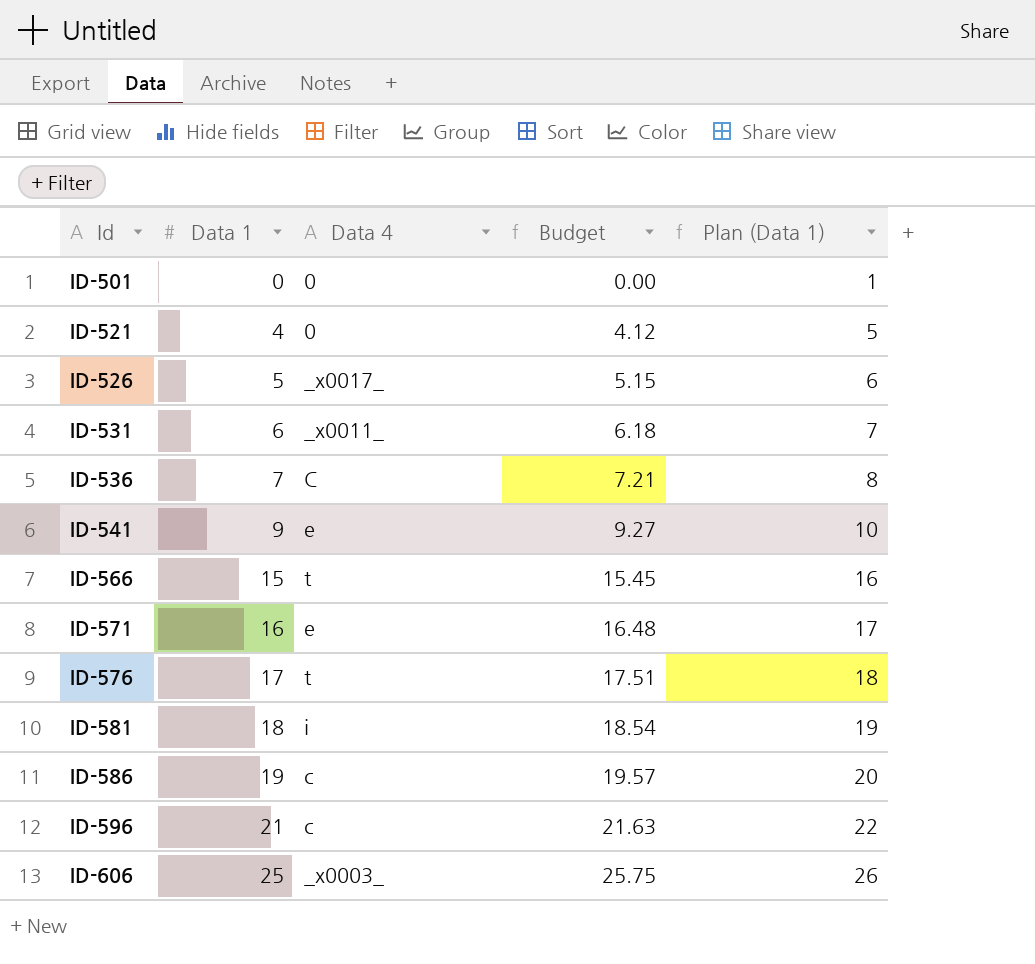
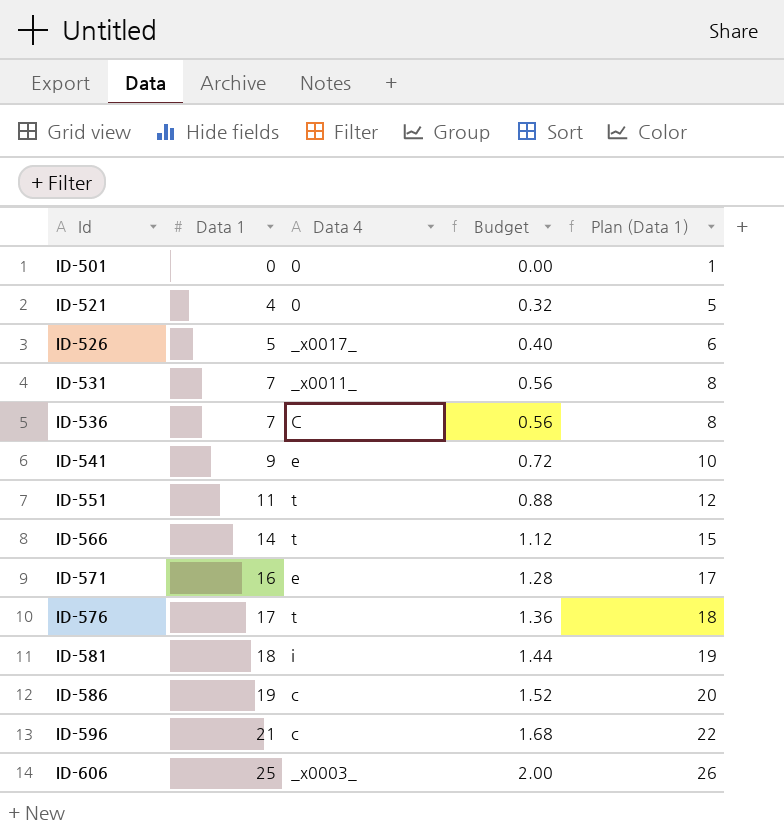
column Budget | formula: [Data 1] * 1.03 -> [Data 1] * 0.08
ID-531 | Data 1: 6 -> 7
ID-531 | Plan (Data 1): 7 -> 8
row ID-551: none -> 11 | t | 0.88 | 12
ID-566 | Data 1: 15 -> 14
ID-566 | Plan (Data 1): 16 -> 15

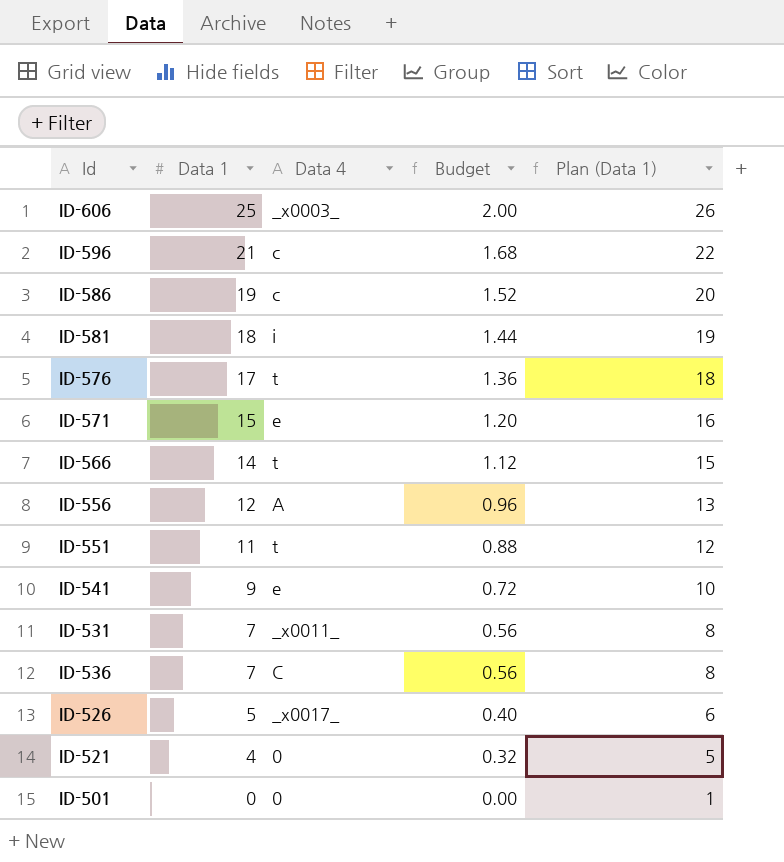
row order: Id ascending -> Data 1 descending
ID-571 | Data 1: 16 -> 15
ID-571 | Budget: 1.28 -> 1.20
ID-571 | Plan (Data 1): 17 -> 16
row ID-556: none -> 12 | A | 0.96 | 13

